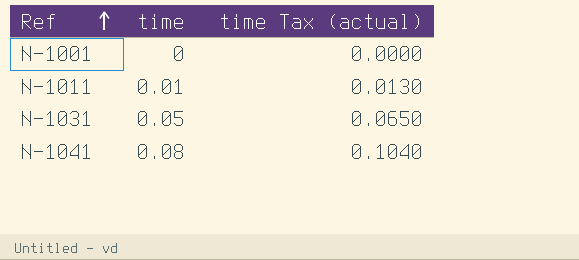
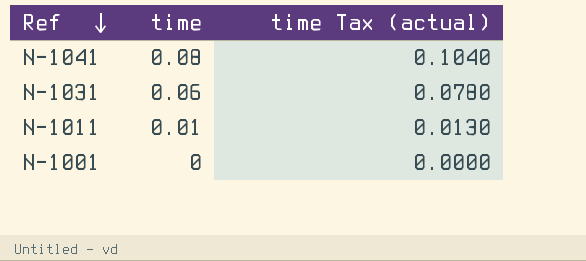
row order: Ref ascending -> Ref descending
N-1031 | time: 0.05 -> 0.06
N-1031 | time Tax (actual): 0.0650 -> 0.0780

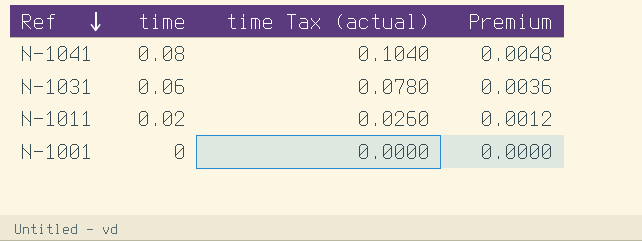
column Premium | formula: none -> [time] * 0.06
N-1011 | time: 0.01 -> 0.02
N-1011 | time Tax (actual): 0.0130 -> 0.0260

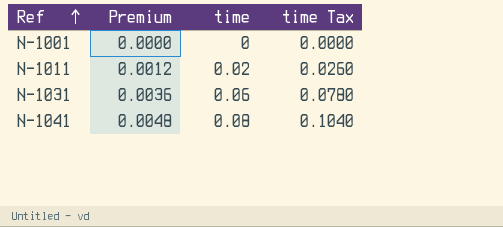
row order: Ref descending -> Ref ascending
column Premium | position: 4 -> 2
column name: time Tax (actual) -> time Tax

